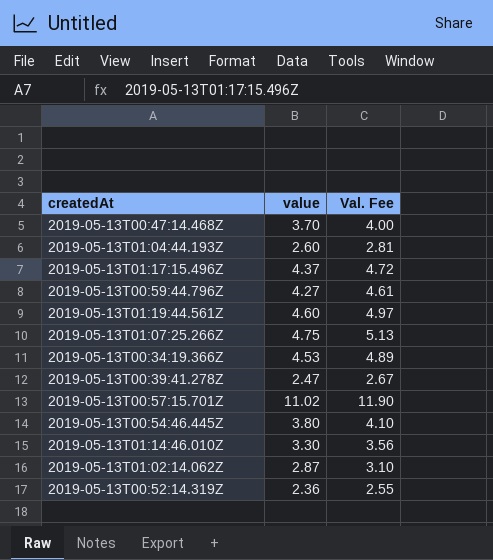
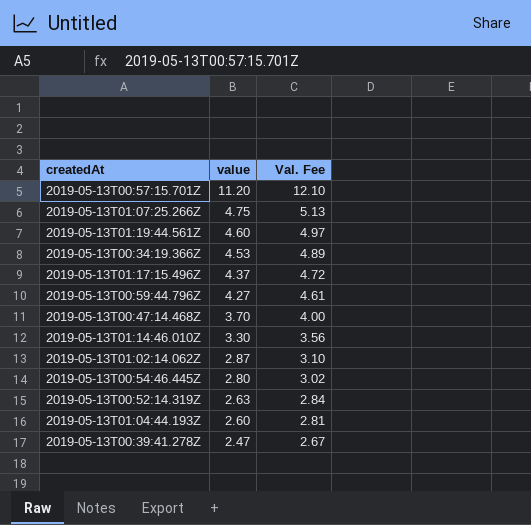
row order: none -> value descending
2019-05-13T00:57:15.701Z | value: 11.02 -> 11.20
2019-05-13T00:57:15.701Z | Val. Fee: 11.90 -> 12.10
2019-05-13T00:54:46.445Z | value: 3.80 -> 2.80
2019-05-13T00:54:46.445Z | Val. Fee: 4.10 -> 3.02
2019-05-13T00:52:14.319Z | value: 2.36 -> 2.63
2019-05-13T00:52:14.319Z | Val. Fee: 2.55 -> 2.84

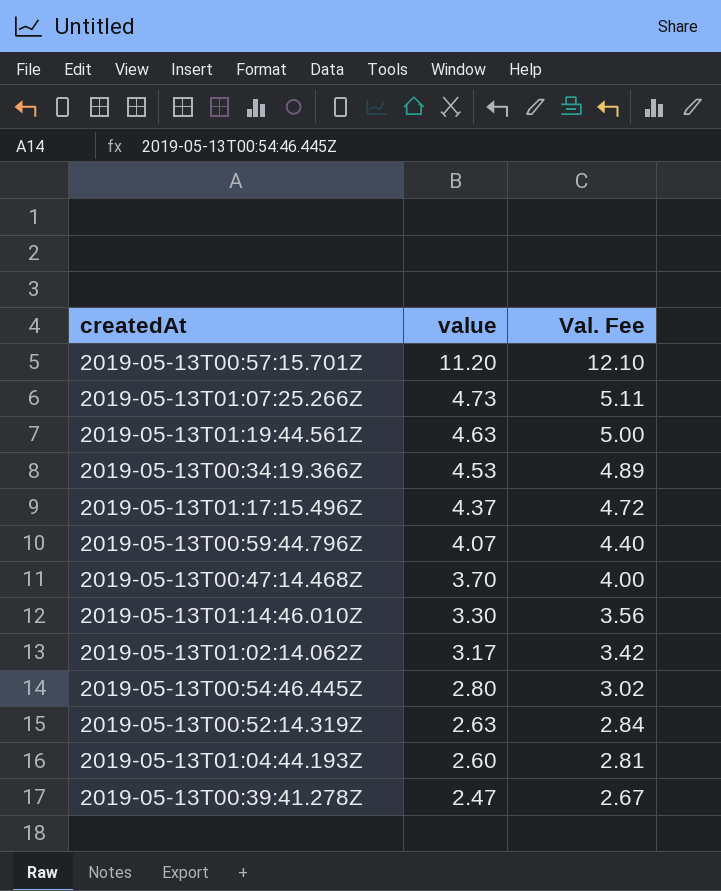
2019-05-13T01:07:25.266Z | value: 4.75 -> 4.73
2019-05-13T01:07:25.266Z | Val. Fee: 5.13 -> 5.11
2019-05-13T01:19:44.561Z | value: 4.60 -> 4.63
2019-05-13T01:19:44.561Z | Val. Fee: 4.97 -> 5.00
2019-05-13T00:59:44.796Z | value: 4.27 -> 4.07
2019-05-13T00:59:44.796Z | Val. Fee: 4.61 -> 4.40
2019-05-13T01:02:14.062Z | value: 2.87 -> 3.17
2019-05-13T01:02:14.062Z | Val. Fee: 3.10 -> 3.42

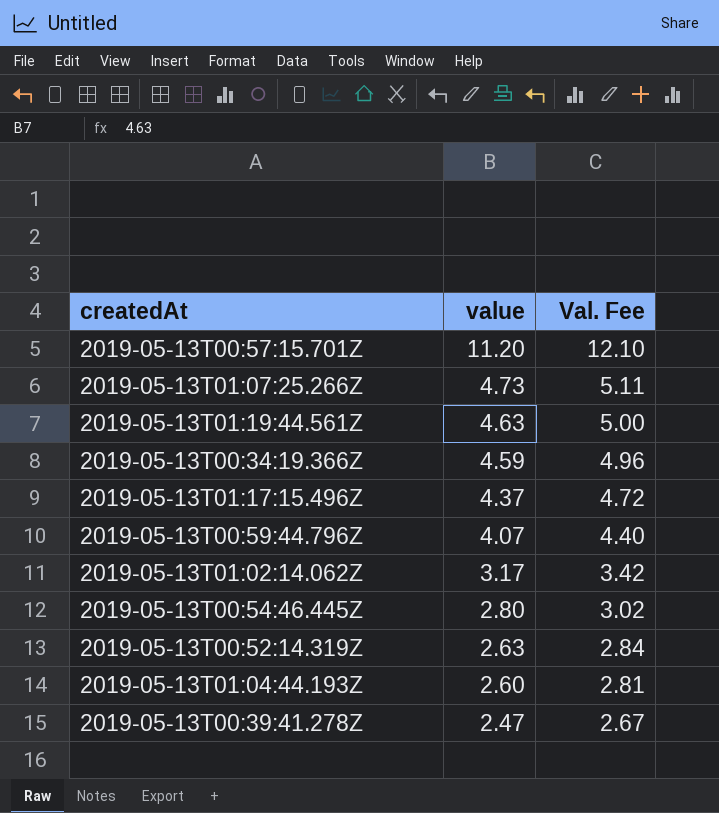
row 2019-05-13T00:47:14.468Z: 3.70 | 4.00 -> none
row 2019-05-13T01:14:46.010Z: 3.30 | 3.56 -> none
2019-05-13T00:34:19.366Z | value: 4.53 -> 4.59
2019-05-13T00:34:19.366Z | Val. Fee: 4.89 -> 4.96

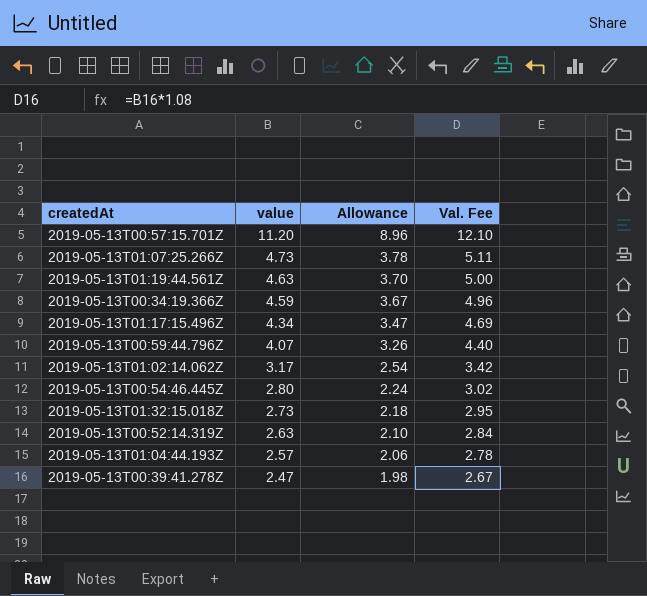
column Allowance | formula: none -> [value] * 0.8
2019-05-13T01:17:15.496Z | value: 4.37 -> 4.34
2019-05-13T01:17:15.496Z | Val. Fee: 4.72 -> 4.69
row 2019-05-13T01:32:15.018Z: none -> 2.73 | 2.18 | 2.95
2019-05-13T01:04:44.193Z | value: 2.60 -> 2.57
2019-05-13T01:04:44.193Z | Val. Fee: 2.81 -> 2.78

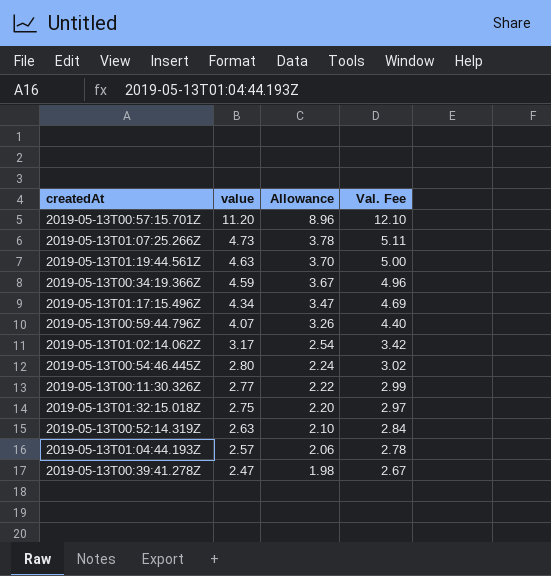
row 2019-05-13T00:11:30.326Z: none -> 2.77 | 2.22 | 2.99
2019-05-13T01:32:15.018Z | value: 2.73 -> 2.75
2019-05-13T01:32:15.018Z | Allowance: 2.18 -> 2.20
2019-05-13T01:32:15.018Z | Val. Fee: 2.95 -> 2.97

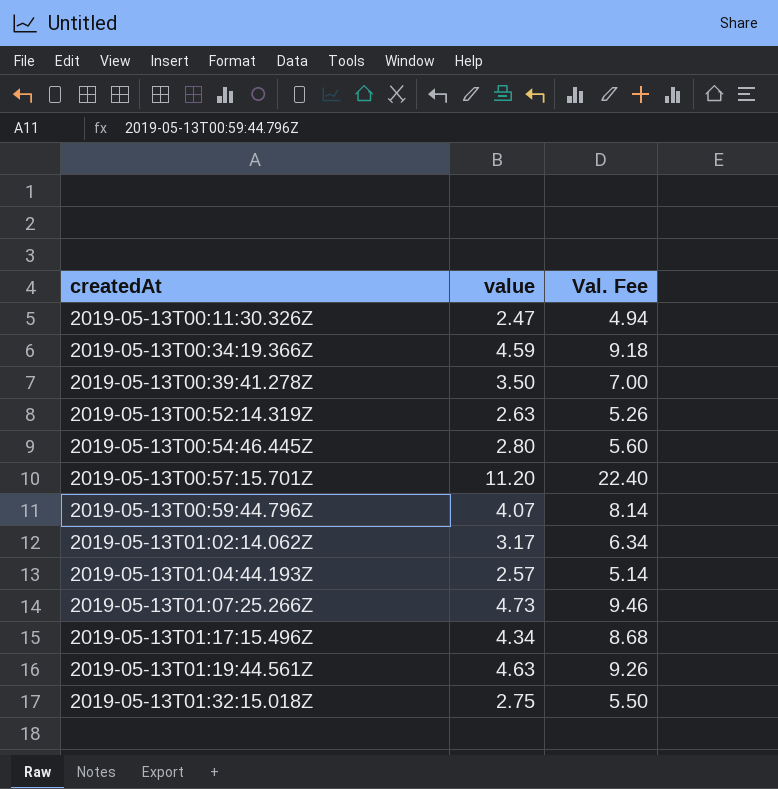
row order: value descending -> createdAt ascending
column Allowance | formula: [value] * 0.8 -> none
column Val. Fee | formula: [value] * 1.08 -> [value] * 2
2019-05-13T00:11:30.326Z | value: 2.77 -> 2.47
2019-05-13T00:39:41.278Z | value: 2.47 -> 3.50

